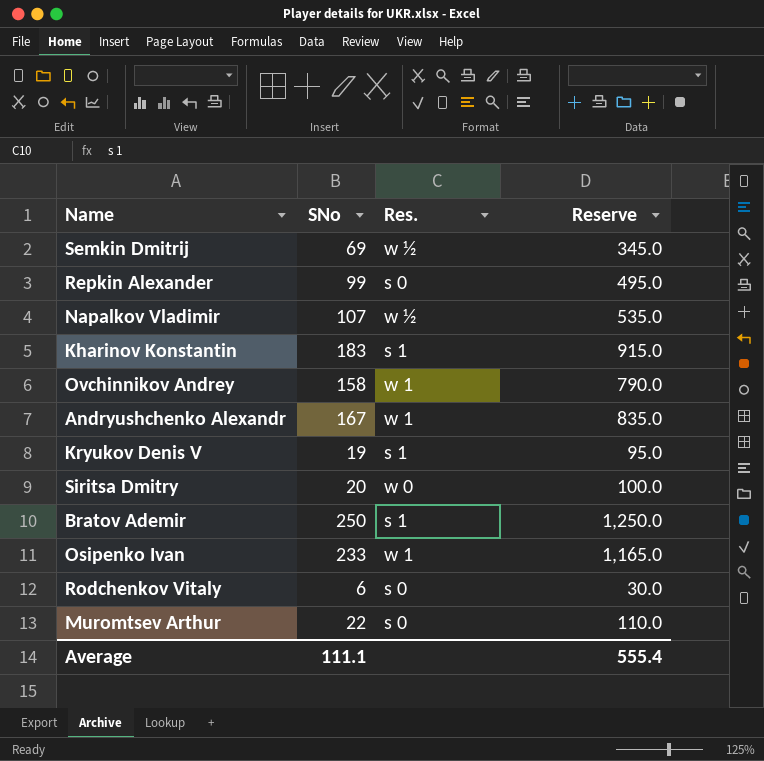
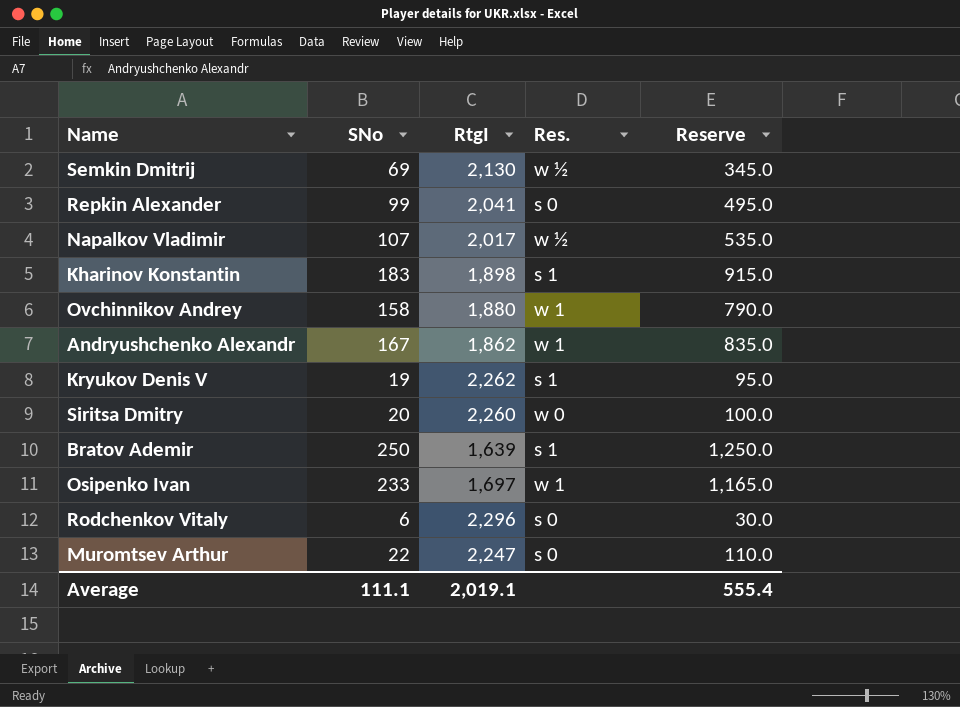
column RtgI | position: none -> 3

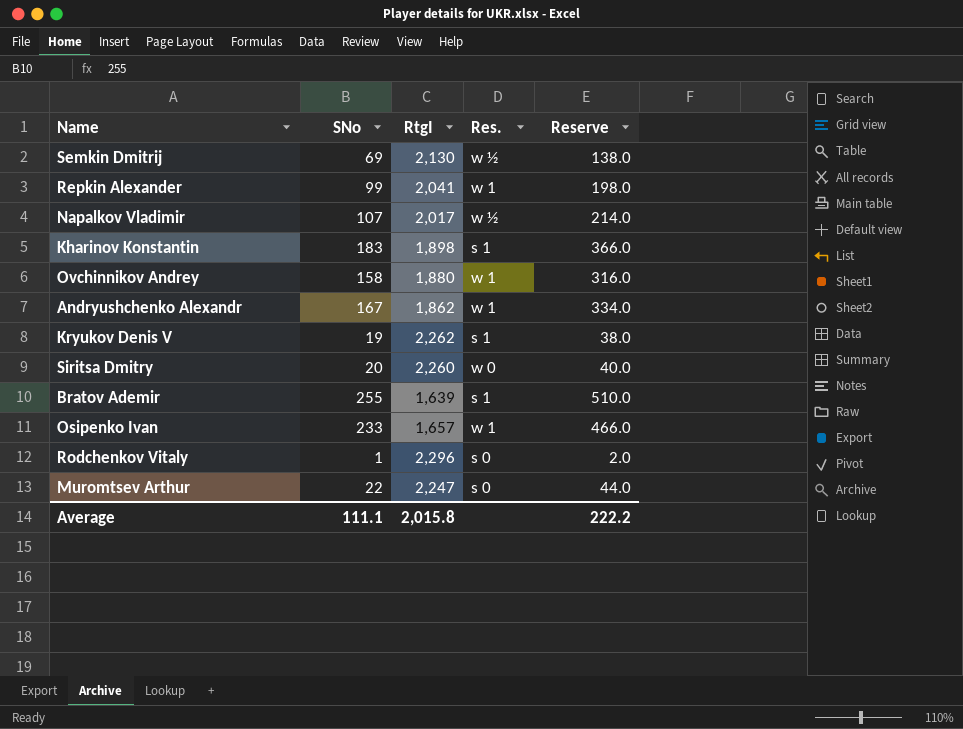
column Reserve | formula: [SNo] * 5 -> [SNo] * 2
Repkin Alexander | Res.: s 0 -> w 1
Bratov Ademir | SNo: 250 -> 255
Osipenko Ivan | RtgI: 1,697 -> 1,657
Rodchenkov Vitaly | SNo: 6 -> 1
Average | RtgI: 2,019.1 -> 2,015.8
Average | Reserve: 555.4 -> 222.2

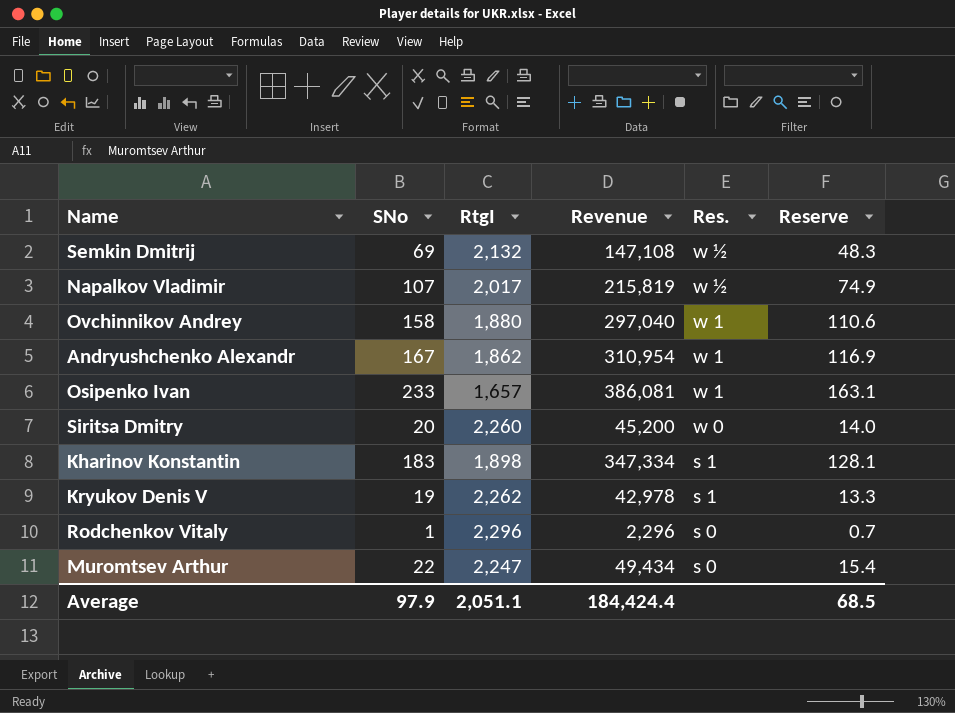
row order: none -> Res. descending
column Revenue | formula: none -> [SNo] * [RtgI]
column Reserve | formula: [SNo] * 2 -> [SNo] * 0.7
row Repkin Alexander: 99 | 2,041 | w 1 | 198.0 -> none
row Bratov Ademir: 255 | 1,639 | s 1 | 510.0 -> none
Semkin Dmitrij | RtgI: 2,130 -> 2,132
Average | SNo: 111.1 -> 97.9
Average | RtgI: 2,015.8 -> 2,051.1
Average | Reserve: 222.2 -> 68.5

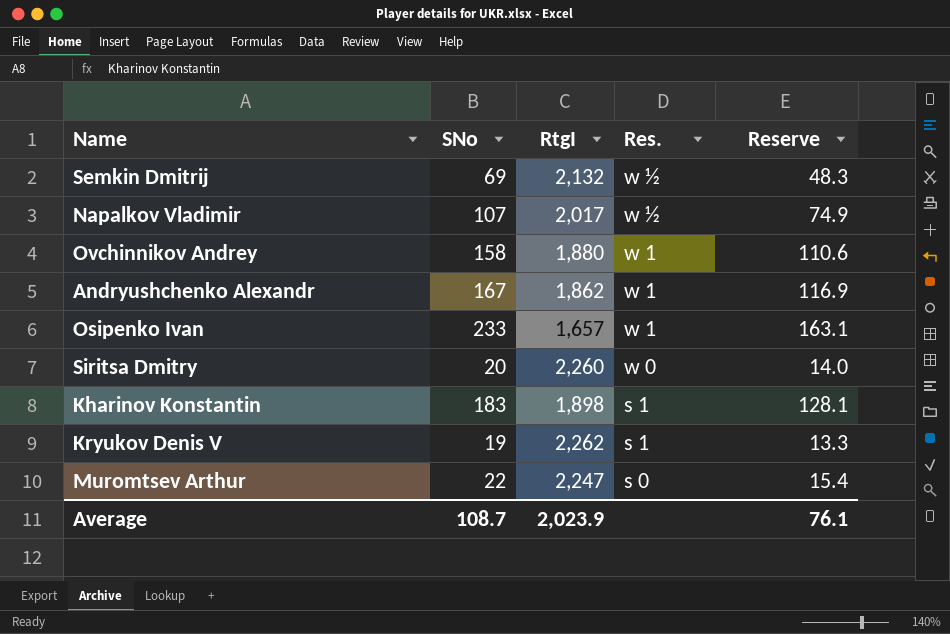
column Revenue | formula: [SNo] * [RtgI] -> none
row Rodchenkov Vitaly: 1 | 2,296 | 2,296 | s 0 | 0.7 -> none
Average | SNo: 97.9 -> 108.7
Average | RtgI: 2,051.1 -> 2,023.9
Average | Reserve: 68.5 -> 76.1

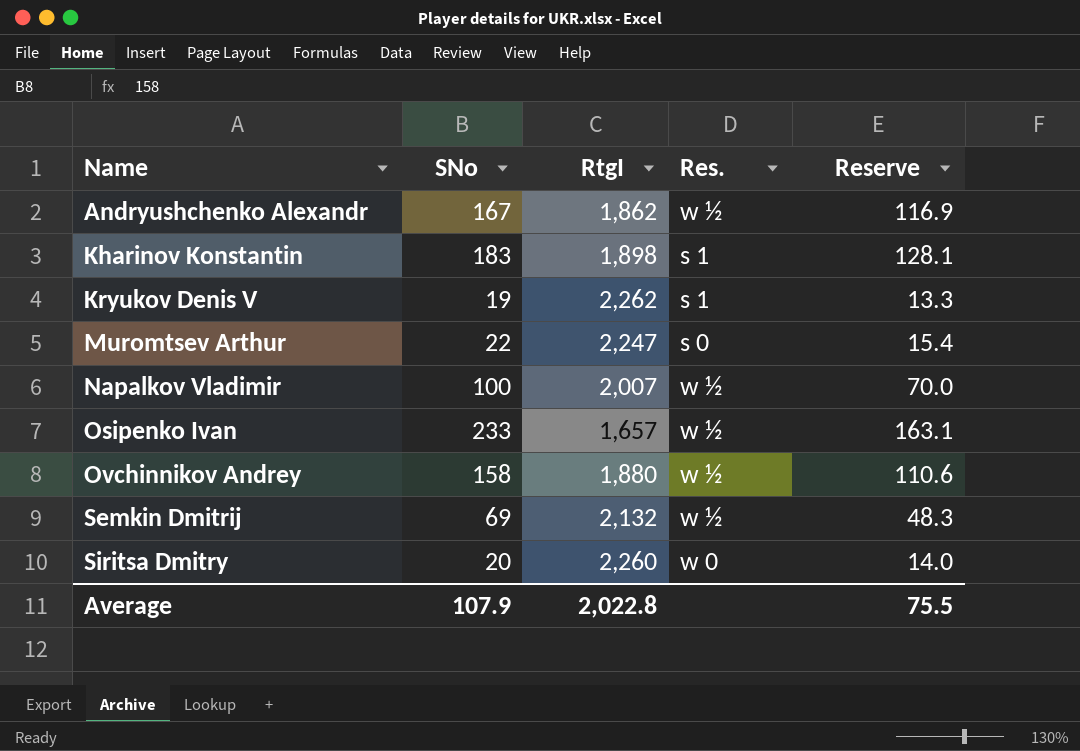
row order: Res. descending -> Name ascending
Andryushchenko Alexandr | Res.: w 1 -> w ½
Napalkov Vladimir | SNo: 107 -> 100
Napalkov Vladimir | RtgI: 2,017 -> 2,007
Napalkov Vladimir | Reserve: 74.9 -> 70.0
Osipenko Ivan | Res.: w 1 -> w ½
Ovchinnikov Andrey | Res.: w 1 -> w ½
Average | SNo: 108.7 -> 107.9
Average | RtgI: 2,023.9 -> 2,022.8
Average | Reserve: 76.1 -> 75.5

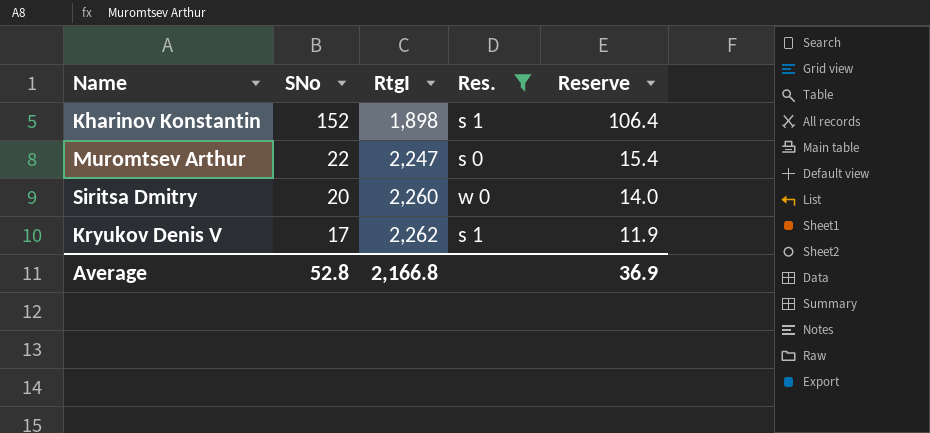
filter: none -> Res. != w ½
row order: Name ascending -> SNo descending
Kharinov Konstantin | SNo: 183 -> 152
Kharinov Konstantin | Reserve: 128.1 -> 106.4
Kryukov Denis V | SNo: 19 -> 17
Kryukov Denis V | Reserve: 13.3 -> 11.9
Average | SNo: 107.9 -> 52.8
Average | RtgI: 2,022.8 -> 2,166.8
Average | Reserve: 75.5 -> 36.9

